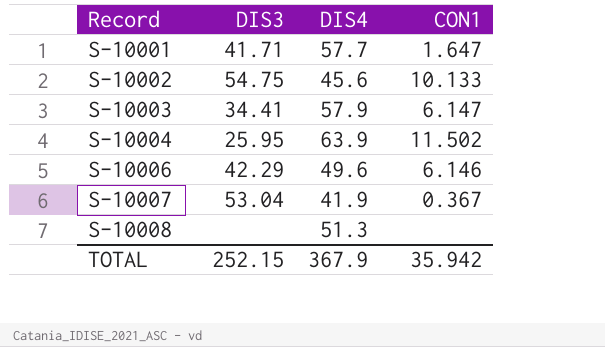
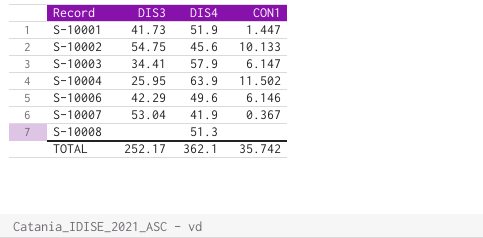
S-10001 | DIS3: 41.71 -> 41.73
S-10001 | DIS4: 57.7 -> 51.9
S-10001 | CON1: 1.647 -> 1.447
TOTAL | DIS3: 252.15 -> 252.17
TOTAL | DIS4: 367.9 -> 362.1
TOTAL | CON1: 35.942 -> 35.742

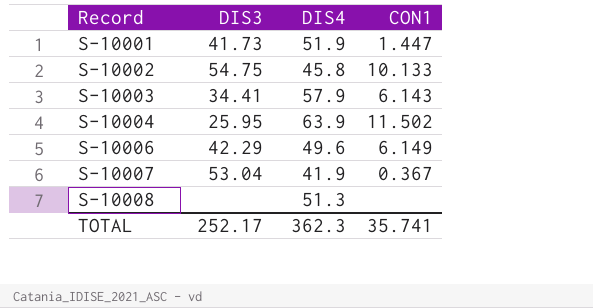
S-10002 | DIS4: 45.6 -> 45.8
S-10003 | CON1: 6.147 -> 6.143
S-10006 | CON1: 6.146 -> 6.149
TOTAL | DIS4: 362.1 -> 362.3
TOTAL | CON1: 35.742 -> 35.741

